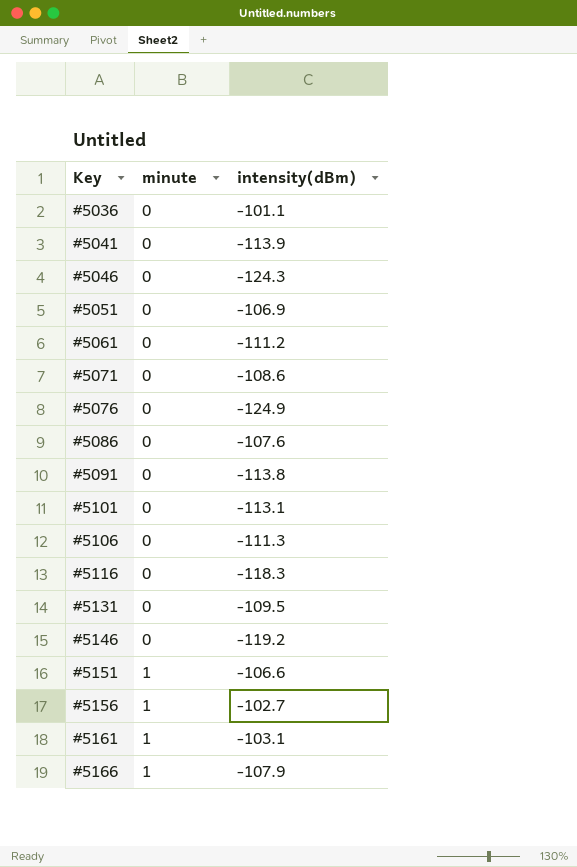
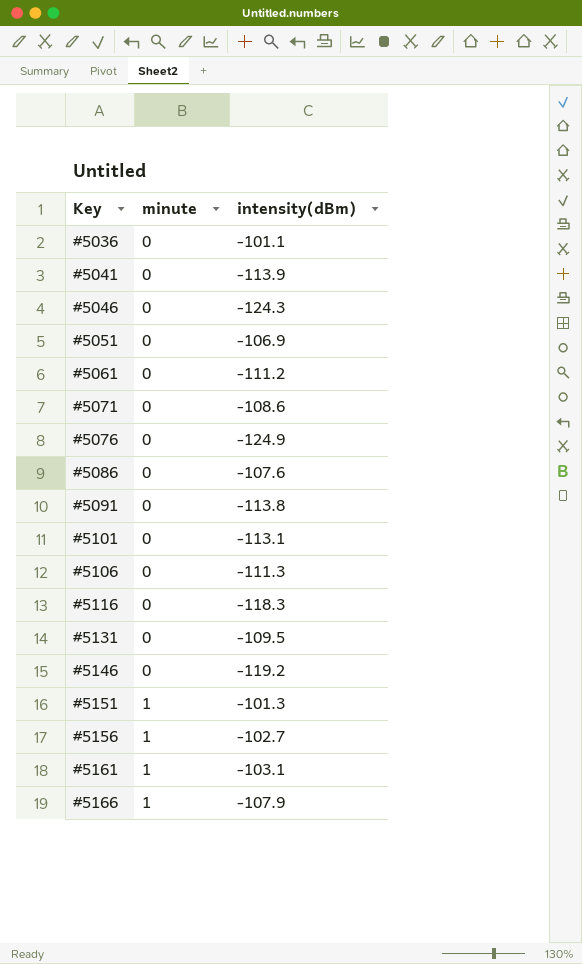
#5151 | intensity(dBm): -106.6 -> -101.3

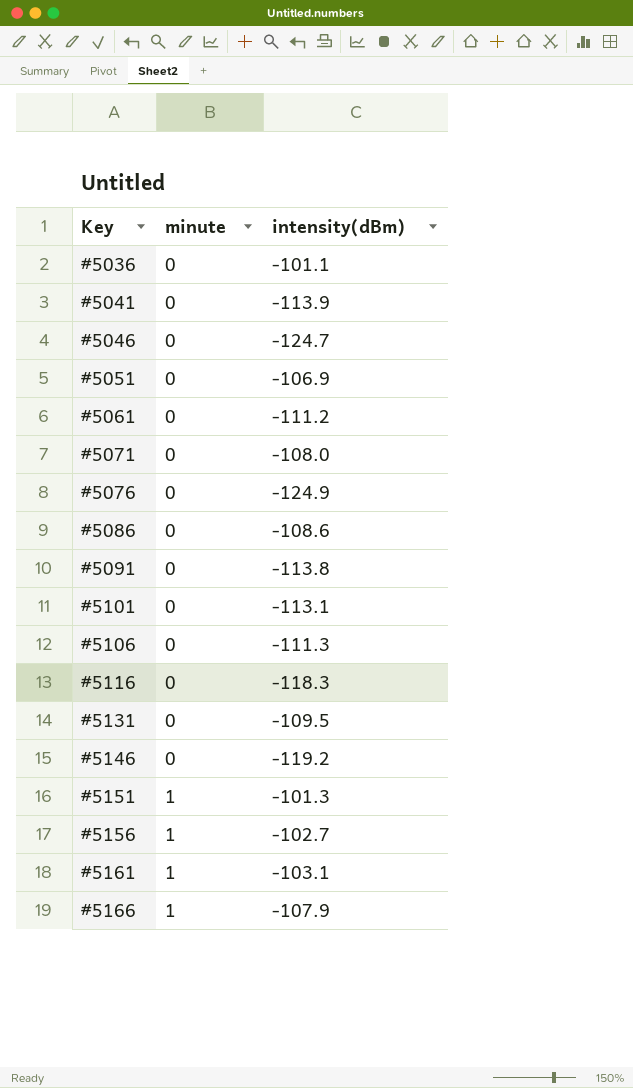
#5046 | intensity(dBm): -124.3 -> -124.7
#5071 | intensity(dBm): -108.6 -> -108.0
#5086 | intensity(dBm): -107.6 -> -108.6

